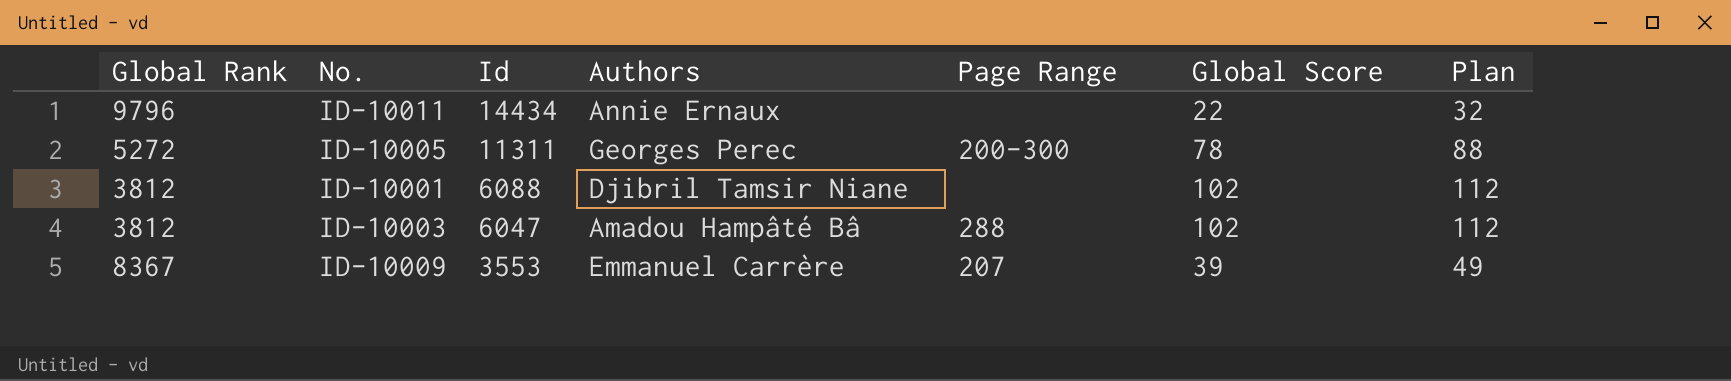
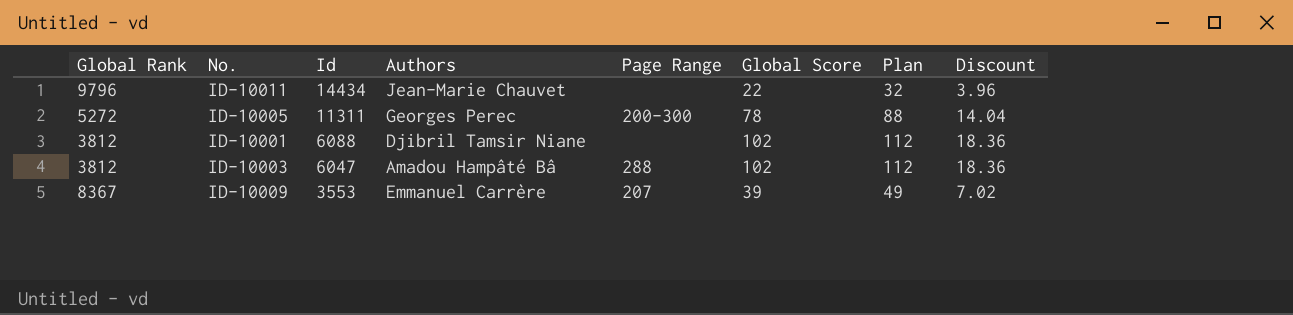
column Discount | formula: none -> [Global Score] * 0.18
ID-10011 | Authors: Annie Ernaux -> Jean-Marie Chauvet

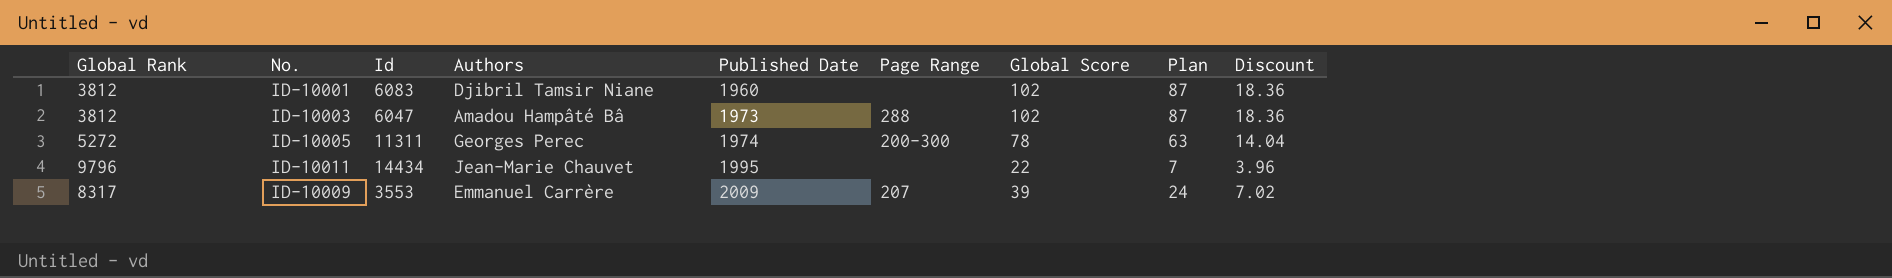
row order: Id descending -> Published Date ascending
column Published Date | position: none -> 5
column Plan | formula: [Global Score] + 10 -> [Global Score] - 15
ID-10001 | Id: 6088 -> 6083
ID-10009 | Global Rank: 8367 -> 8317

